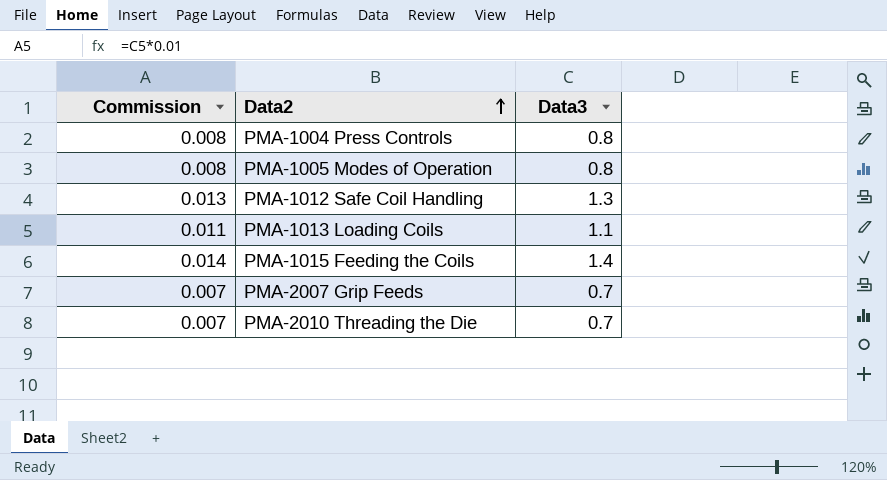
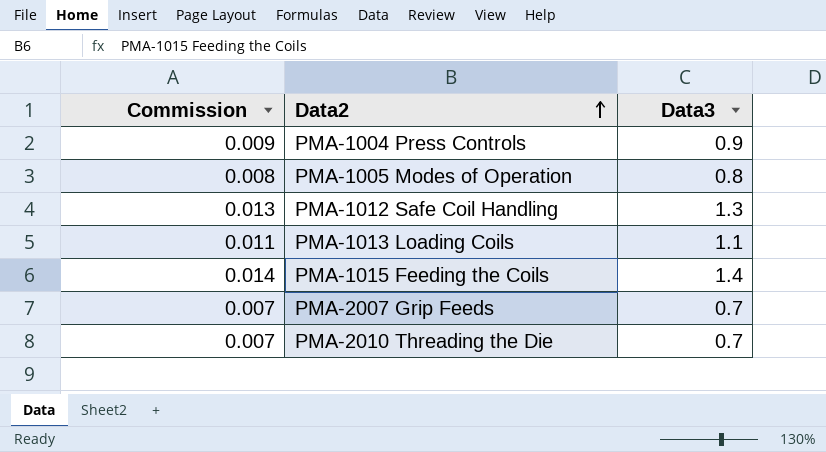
PMA-1004 Press Controls | Commission: 0.008 -> 0.009
PMA-1004 Press Controls | Data3: 0.8 -> 0.9

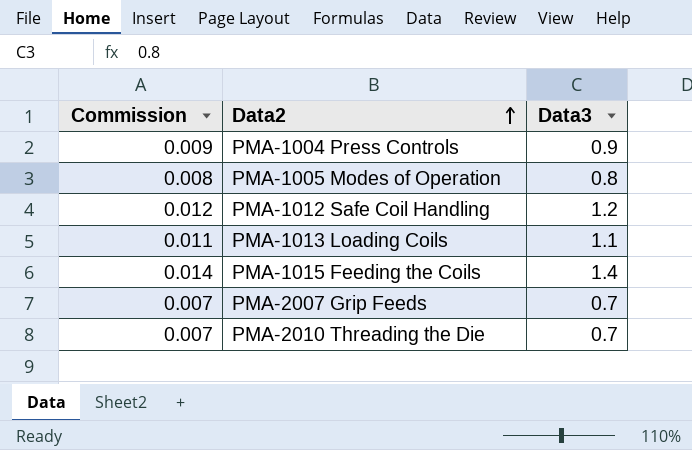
PMA-1012 Safe Coil Handling | Commission: 0.013 -> 0.012
PMA-1012 Safe Coil Handling | Data3: 1.3 -> 1.2

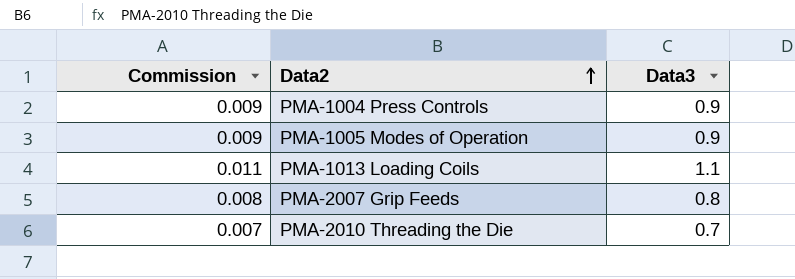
row PMA-1012 Safe Coil Handling: 0.012 | 1.2 -> none
row PMA-1015 Feeding the Coils: 0.014 | 1.4 -> none
PMA-1005 Modes of Operation | Commission: 0.008 -> 0.009
PMA-1005 Modes of Operation | Data3: 0.8 -> 0.9
PMA-2007 Grip Feeds | Commission: 0.007 -> 0.008
PMA-2007 Grip Feeds | Data3: 0.7 -> 0.8

